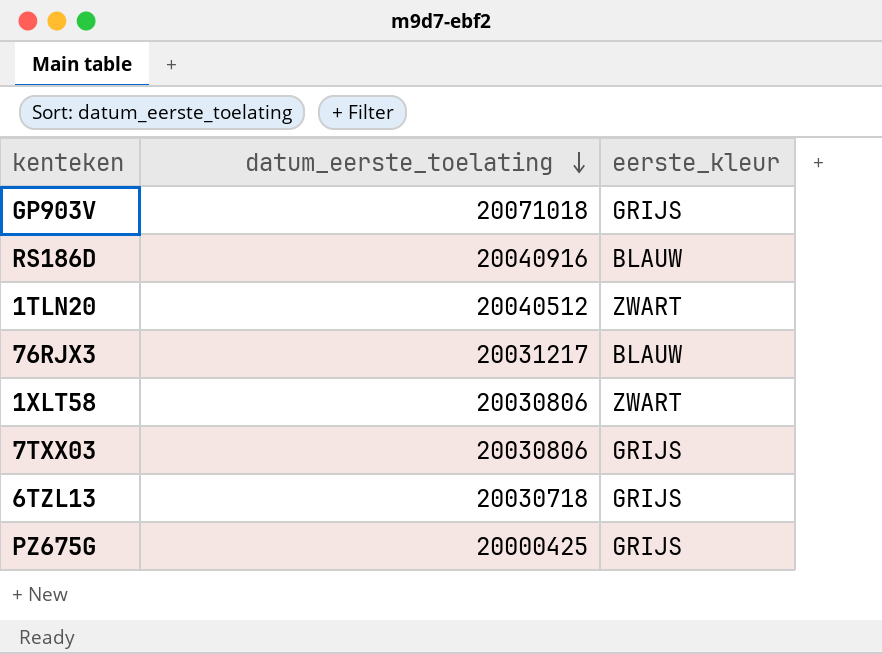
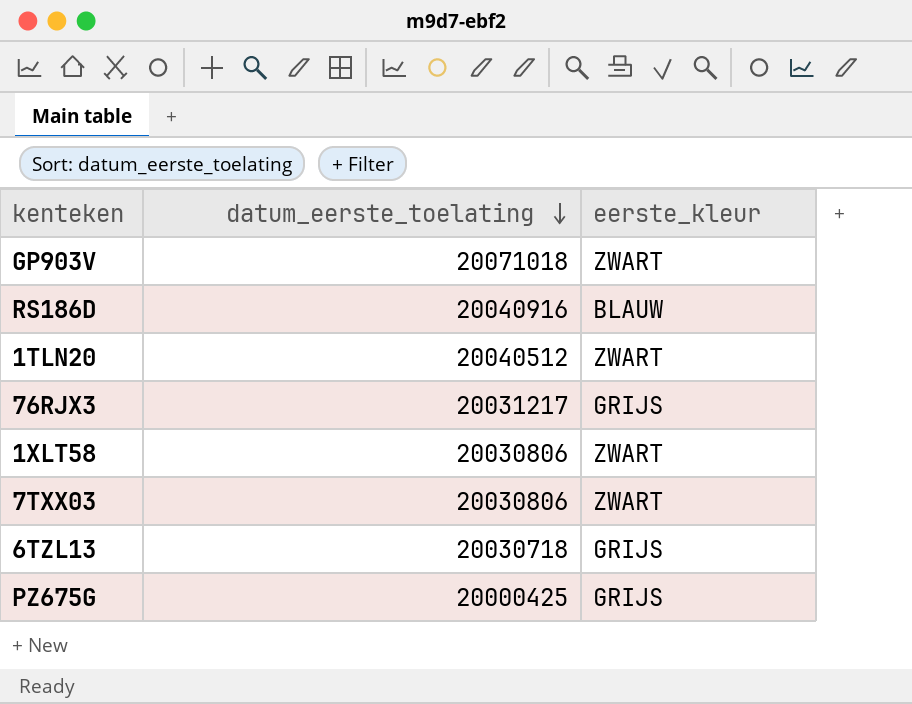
GP903V | eerste_kleur: GRIJS -> ZWART
76RJX3 | eerste_kleur: BLAUW -> GRIJS
7TXX03 | eerste_kleur: GRIJS -> ZWART

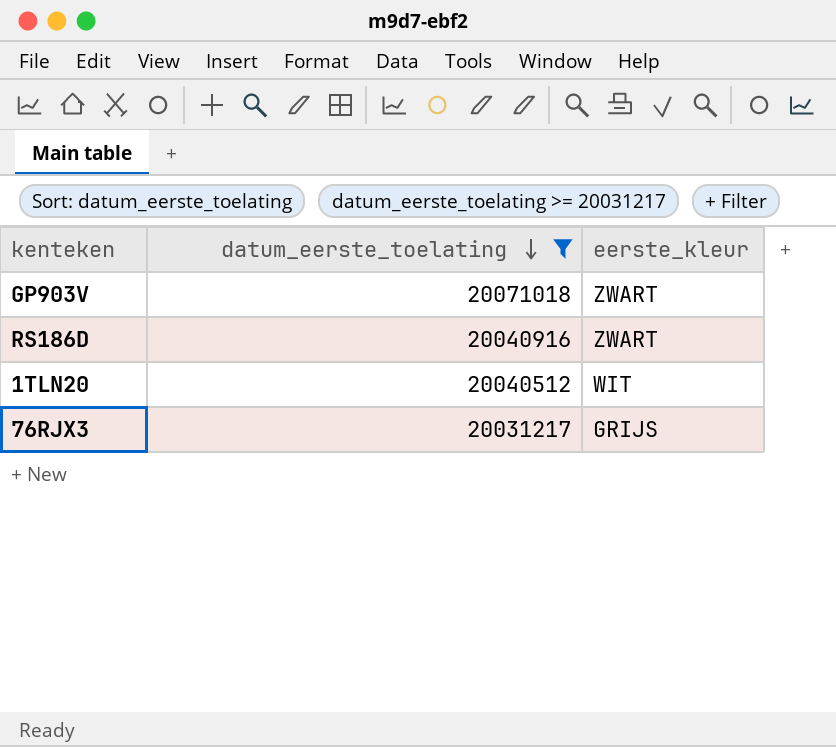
filter: none -> datum_eerste_toelating >= 20031217
RS186D | eerste_kleur: BLAUW -> ZWART
1TLN20 | eerste_kleur: ZWART -> WIT

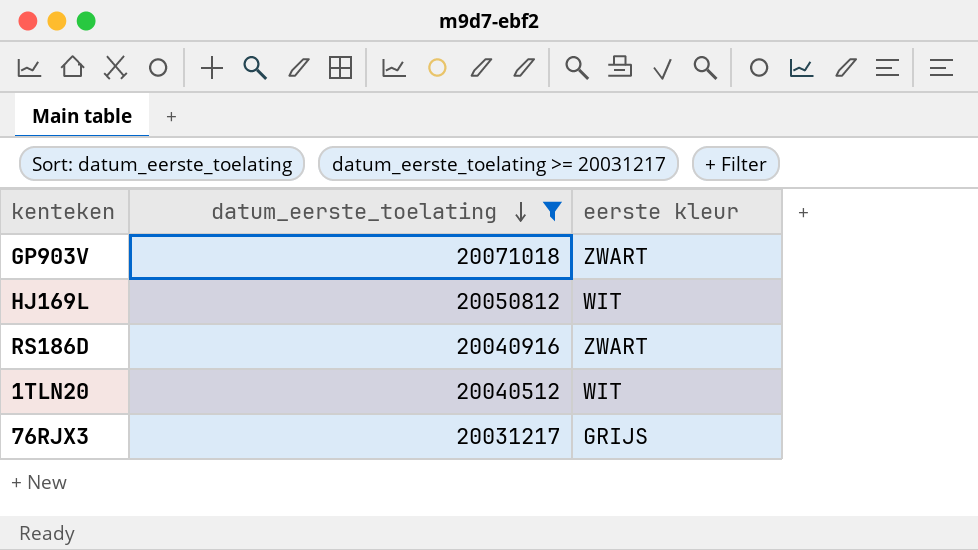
column name: eerste_kleur -> eerste kleur
row HJ169L: none -> 20050812 | WIT

